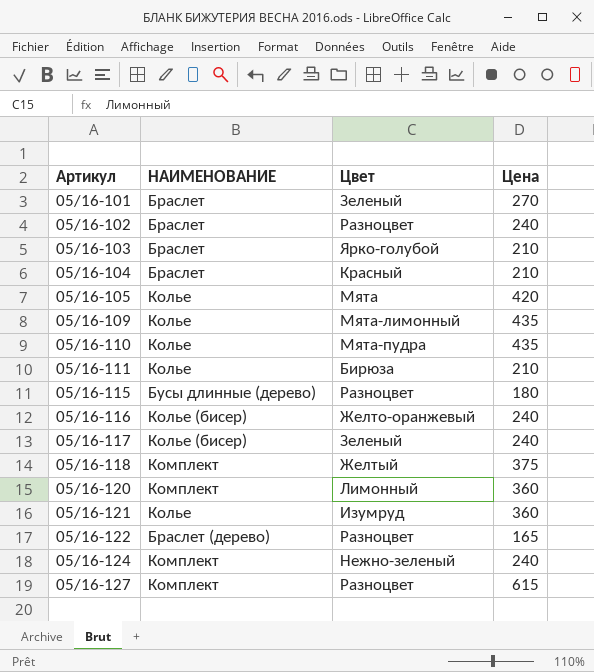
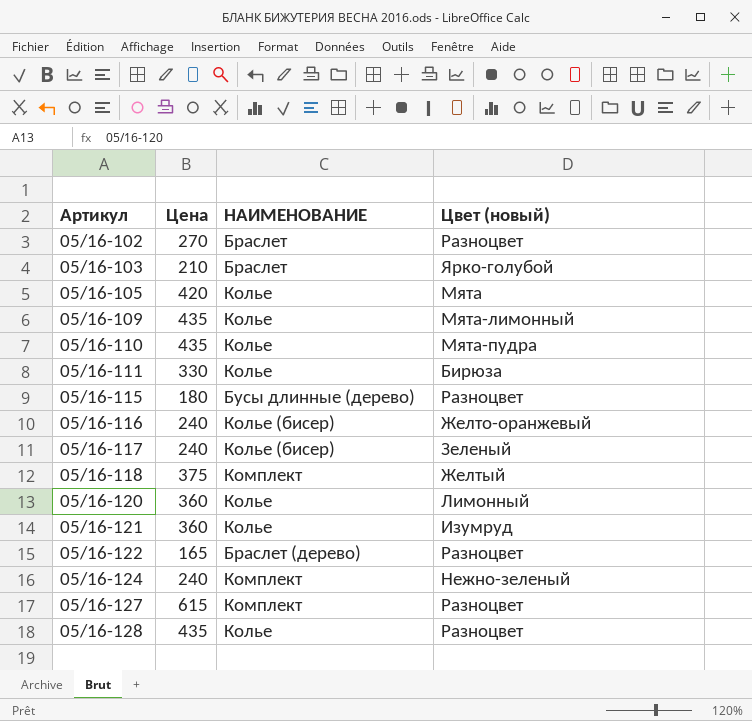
column Цена | position: 4 -> 2
column name: Цвет -> Цвет (новый)
row 05/16-101: Браслет | Зеленый | 270 -> none
row 05/16-104: Браслет | Красный | 210 -> none
05/16-102 | Цена: 240 -> 270
05/16-111 | Цена: 210 -> 330
05/16-120 | НАИМЕНОВАНИЕ: Комплект -> Колье
row 05/16-128: none -> 435 | Колье | Разноцвет

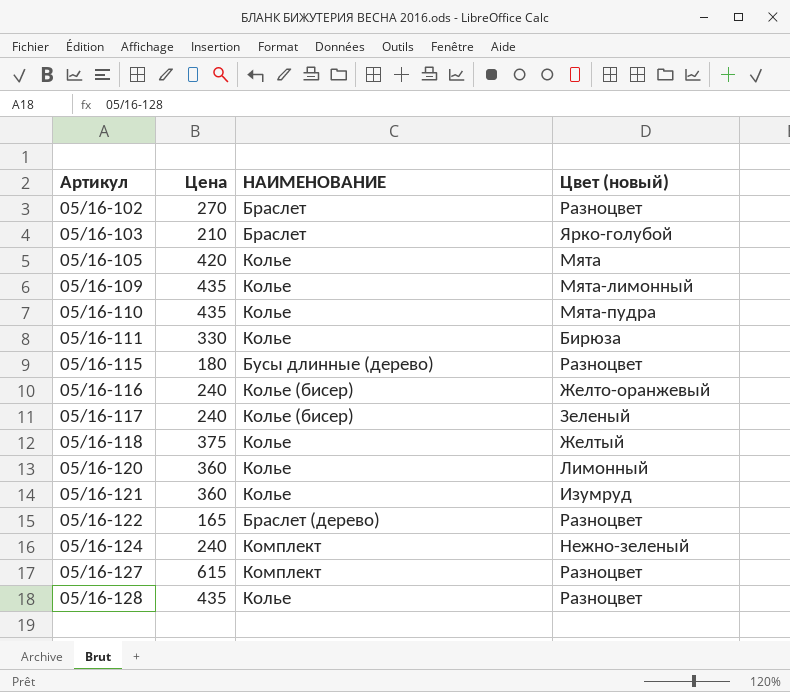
05/16-118 | НАИМЕНОВАНИЕ: Комплект -> Колье

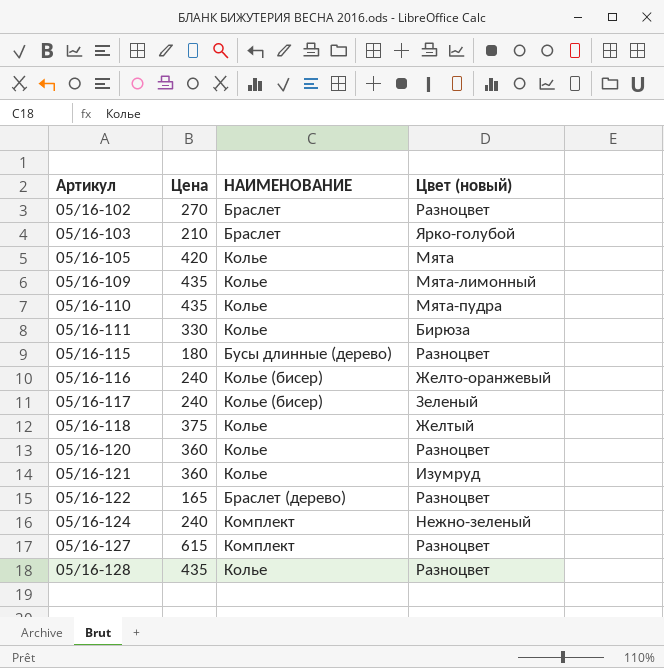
05/16-120 | Цвет (новый): Лимонный -> Разноцвет

